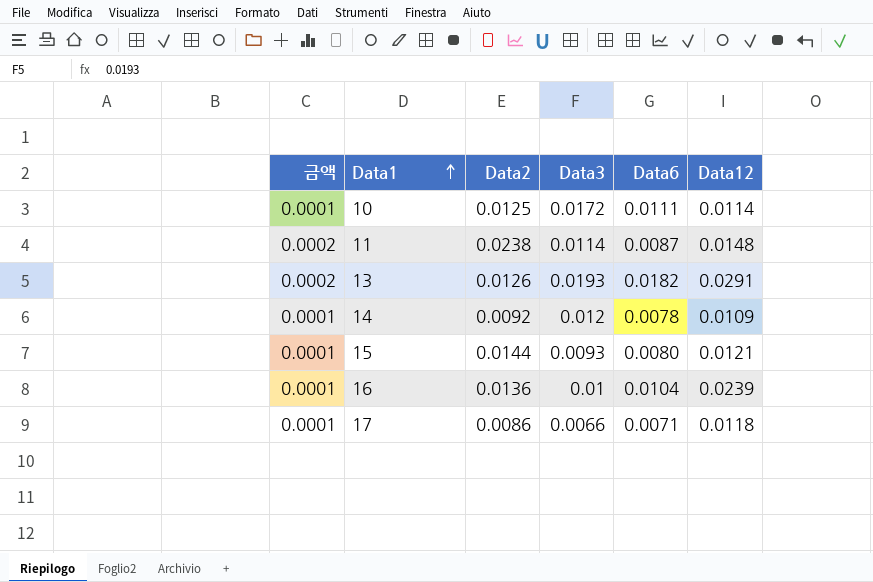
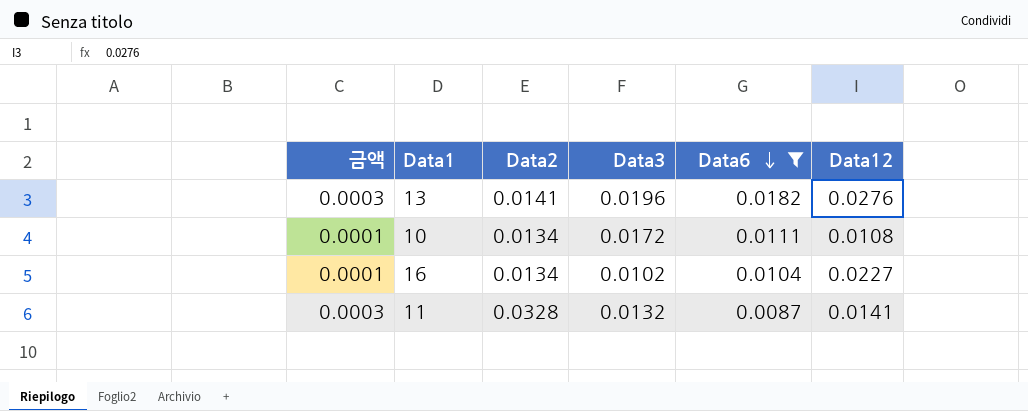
filter: none -> Data6 >= 0.0087
row order: Data1 ascending -> Data6 descending
13 | 금액: 0.0002 -> 0.0003
13 | Data2: 0.0126 -> 0.0141
13 | Data3: 0.0193 -> 0.0196
13 | Data12: 0.0291 -> 0.0276
10 | Data2: 0.0125 -> 0.0134
10 | Data12: 0.0114 -> 0.0108
16 | Data2: 0.0136 -> 0.0134
16 | Data3: 0.01 -> 0.0102
16 | Data12: 0.0239 -> 0.0227
11 | 금액: 0.0002 -> 0.0003
11 | Data2: 0.0238 -> 0.0328
11 | Data3: 0.0114 -> 0.0132
11 | Data12: 0.0148 -> 0.0141

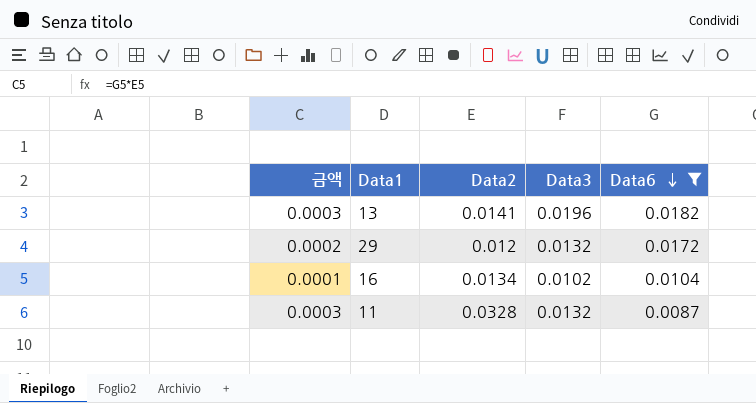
column Data12 | position: 6 -> none
row 10: 0.0001 | 0.0134 | 0.0172 | 0.0111 | 0.0108 -> none
row 29: none -> 0.0002 | 0.012 | 0.0132 | 0.0172

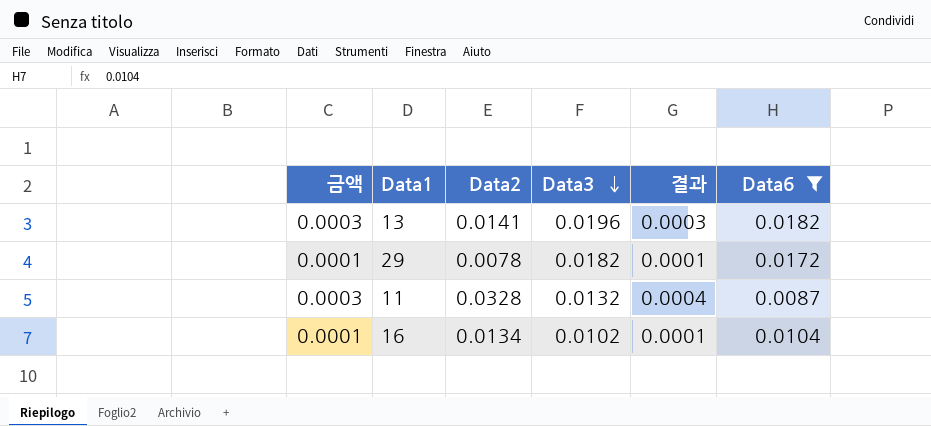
row order: Data6 descending -> Data3 descending
column 결과 | formula: none -> [Data2] * [Data3]
29 | 금액: 0.0002 -> 0.0001
29 | Data2: 0.012 -> 0.0078
29 | Data3: 0.0132 -> 0.0182

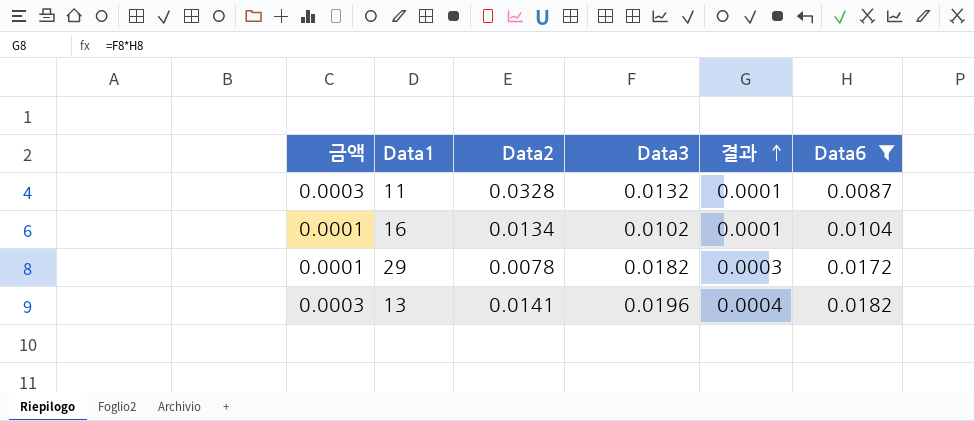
row order: Data3 descending -> 결과 ascending
column 결과 | formula: [Data2] * [Data3] -> [Data3] * [Data6]

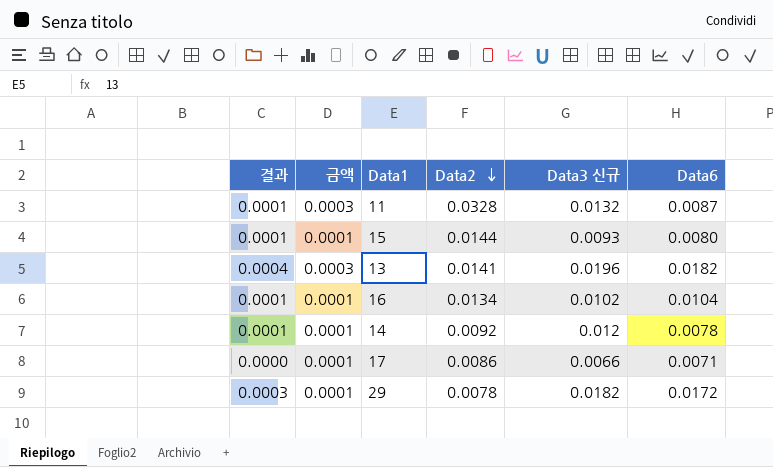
filter: Data6 >= 0.0087 -> none
row order: 결과 ascending -> Data2 descending
column 결과 | position: 5 -> 1
column name: Data3 -> Data3 신규

